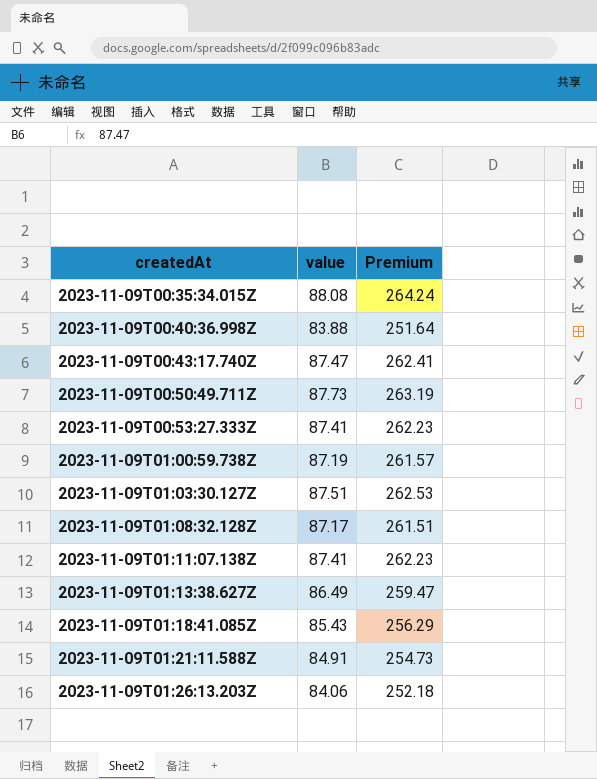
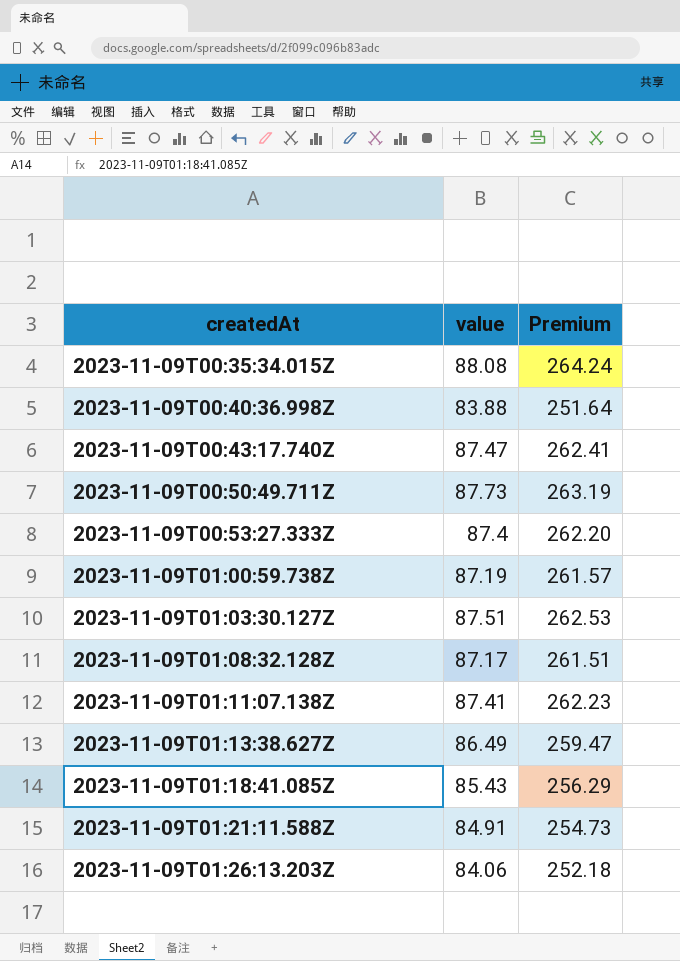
2023-11-09T00:53:27.333Z | value: 87.41 -> 87.4
2023-11-09T00:53:27.333Z | Premium: 262.23 -> 262.20

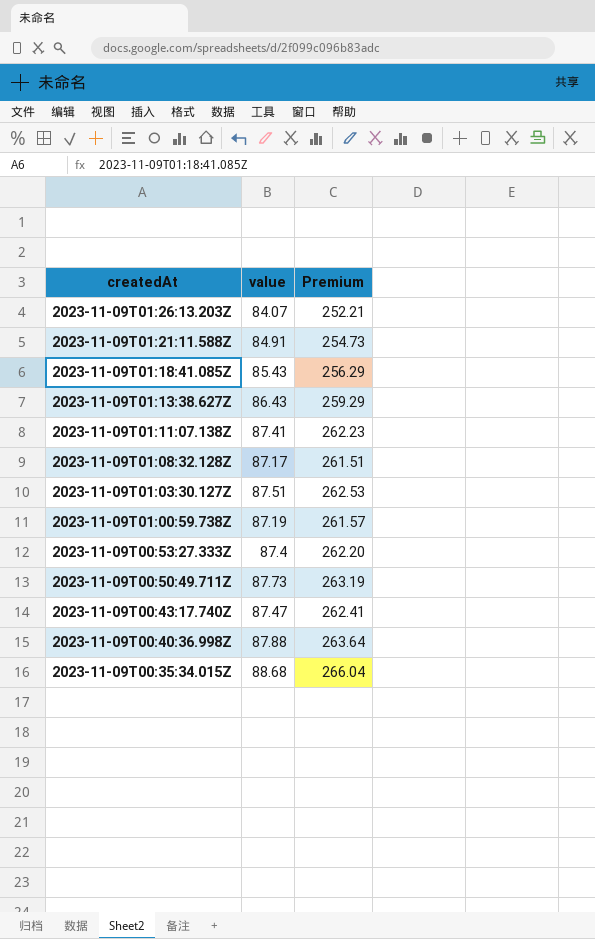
row order: createdAt ascending -> createdAt descending
2023-11-09T01:26:13.203Z | value: 84.06 -> 84.07
2023-11-09T01:26:13.203Z | Premium: 252.18 -> 252.21
2023-11-09T01:13:38.627Z | value: 86.49 -> 86.43
2023-11-09T01:13:38.627Z | Premium: 259.47 -> 259.29
2023-11-09T00:40:36.998Z | value: 83.88 -> 87.88
2023-11-09T00:40:36.998Z | Premium: 251.64 -> 263.64
2023-11-09T00:35:34.015Z | value: 88.08 -> 88.68
2023-11-09T00:35:34.015Z | Premium: 264.24 -> 266.04

